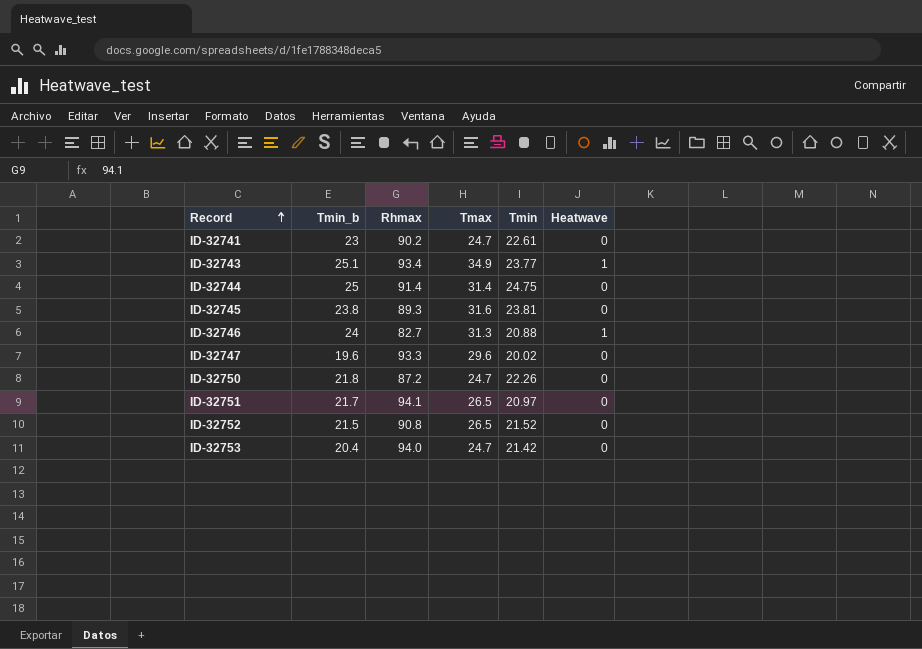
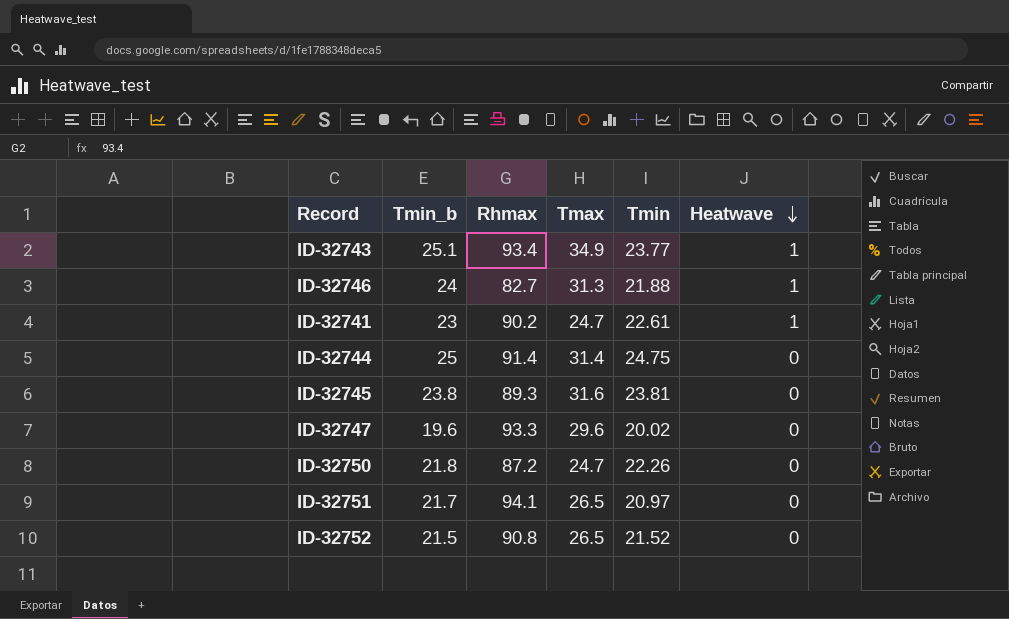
row order: Record ascending -> Heatwave descending
row ID-32753: 20.4 | 94.0 | 24.7 | 21.42 | 0 -> none
ID-32746 | Tmin: 20.88 -> 21.88
ID-32741 | Heatwave: 0 -> 1

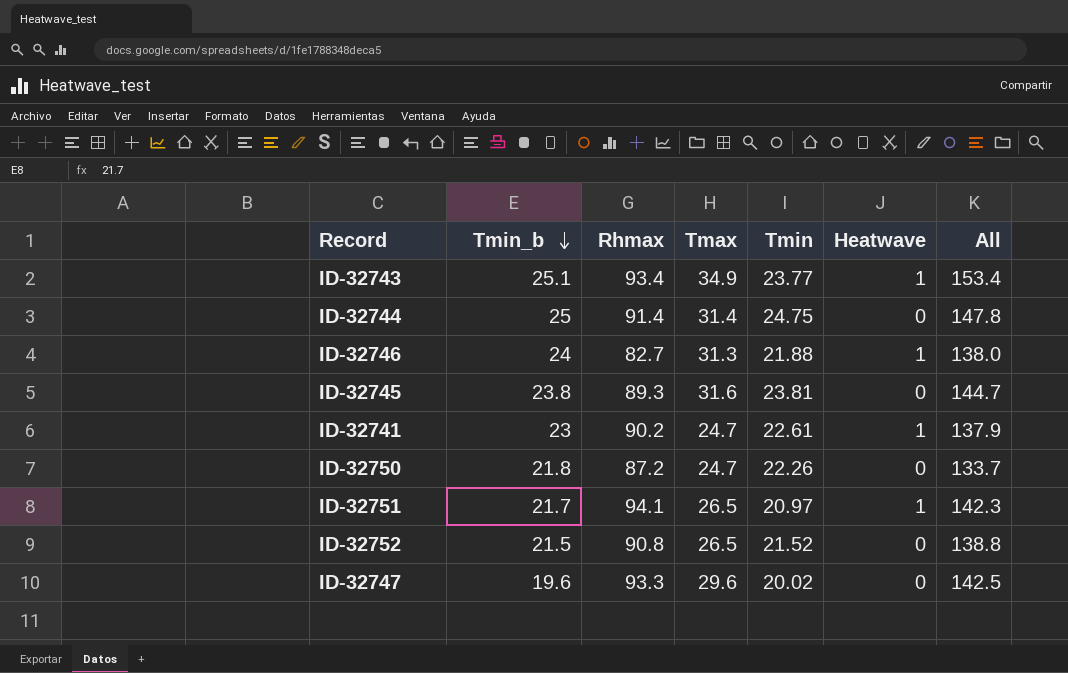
row order: Heatwave descending -> Tmin_b descending
column All | formula: none -> [Tmin_b] + [Rhmax] + [Tmax]
ID-32751 | Heatwave: 0 -> 1

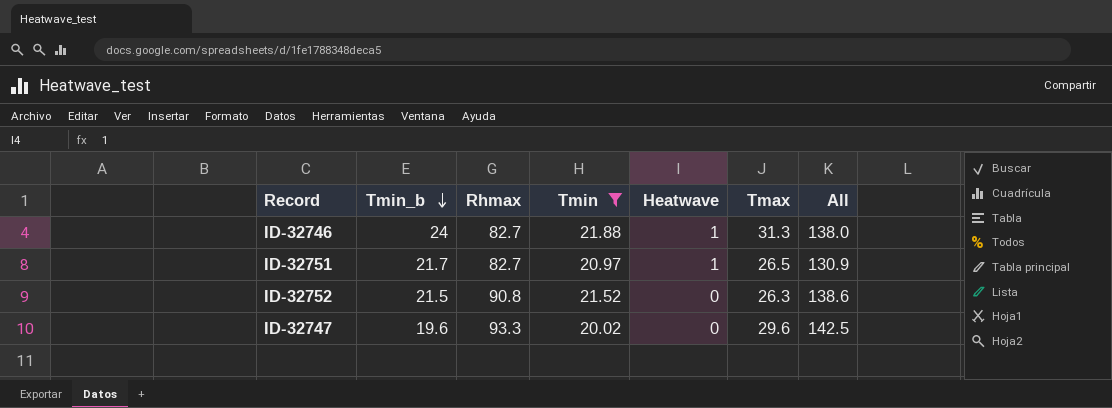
filter: none -> Tmin <= 21.88
column Tmax | position: 4 -> 6
ID-32751 | Rhmax: 94.1 -> 82.7
ID-32751 | All: 142.3 -> 130.9
ID-32752 | Tmax: 26.5 -> 26.3
ID-32752 | All: 138.8 -> 138.6

